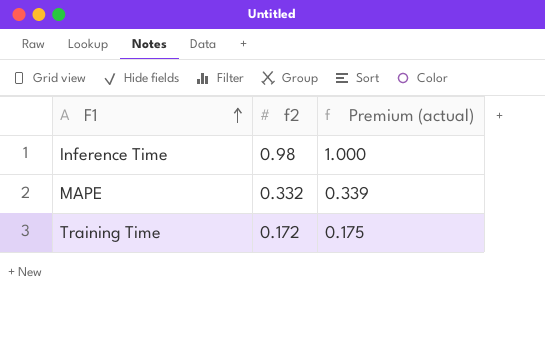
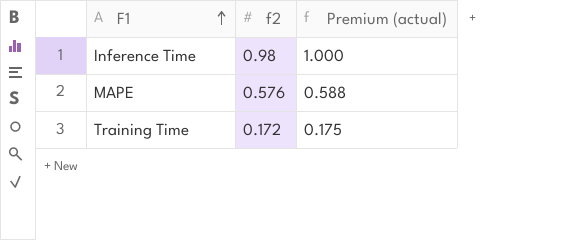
MAPE | f2: 0.332 -> 0.576
MAPE | Premium (actual): 0.339 -> 0.588

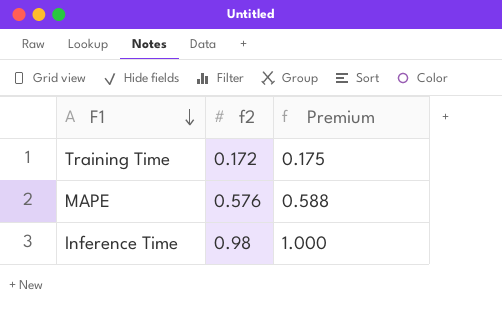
row order: F1 ascending -> F1 descending
column name: Premium (actual) -> Premium

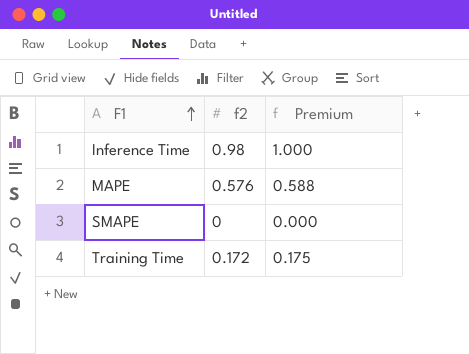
row order: F1 descending -> F1 ascending
row SMAPE: none -> 0 | 0.000

